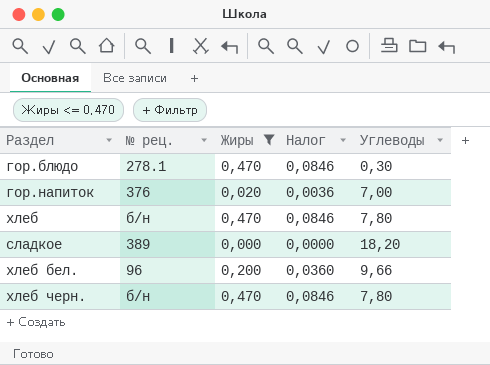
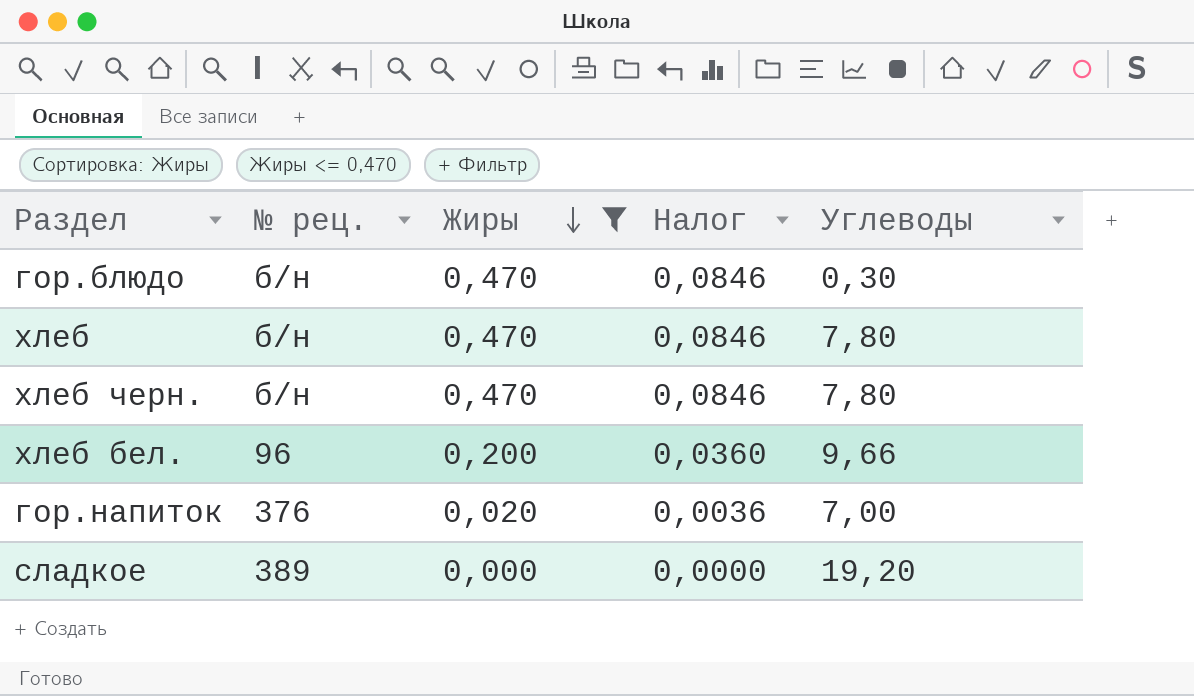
row order: none -> Жиры descending
гор.блюдо | № рец.: 278.1 -> б/н
сладкое | Углеводы: 18,20 -> 19,20

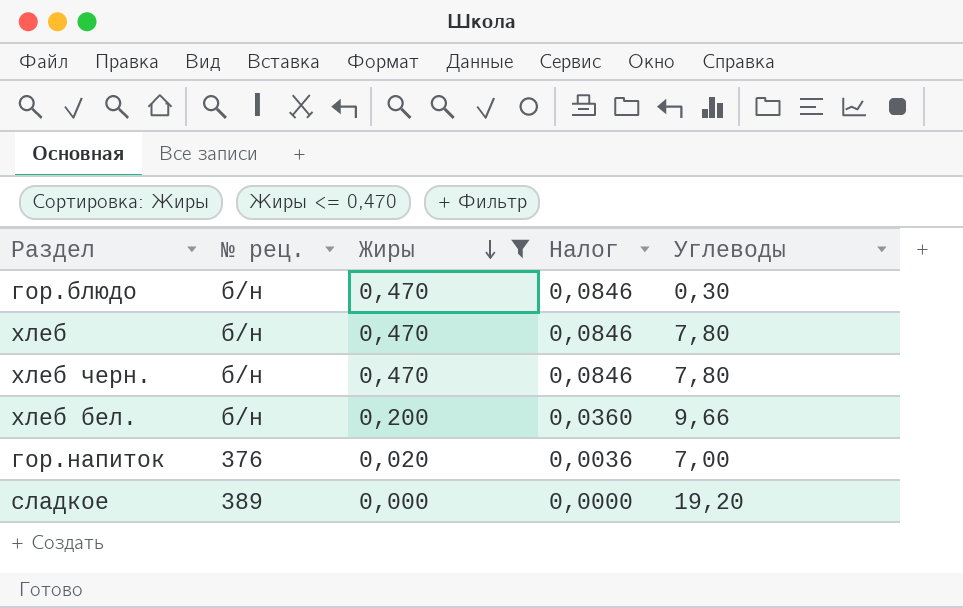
хлеб бел. | № рец.: 96 -> б/н

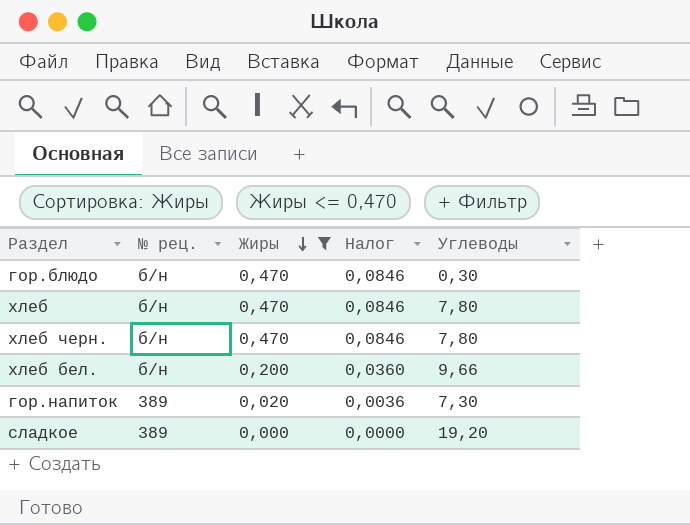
гор.напиток | № рец.: 376 -> 389
гор.напиток | Углеводы: 7,00 -> 7,30

